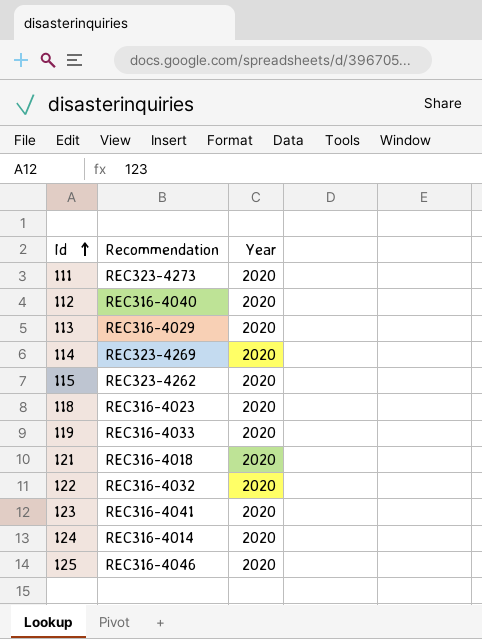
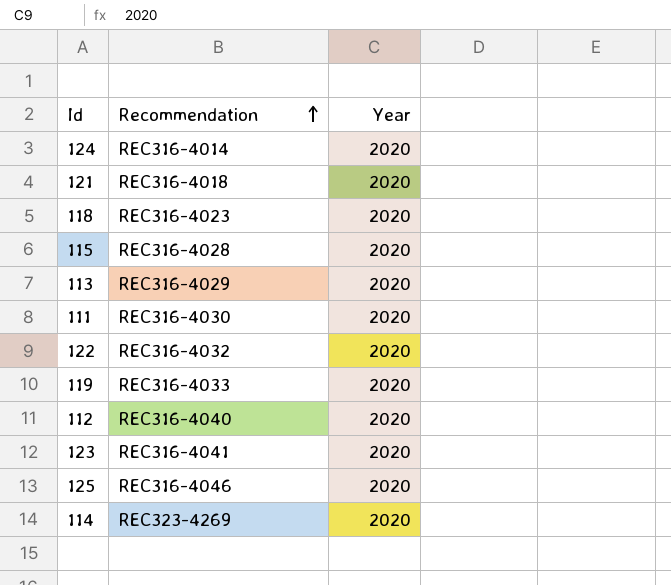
row order: Id ascending -> Recommendation ascending
115 | Recommendation: REC323-4262 -> REC316-4028
111 | Recommendation: REC323-4273 -> REC316-4030

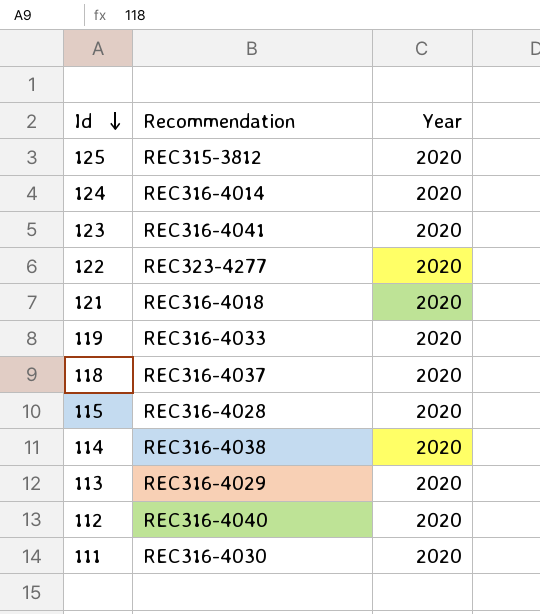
row order: Recommendation ascending -> Id descending
125 | Recommendation: REC316-4046 -> REC315-3812
122 | Recommendation: REC316-4032 -> REC323-4277
118 | Recommendation: REC316-4023 -> REC316-4037
114 | Recommendation: REC323-4269 -> REC316-4038

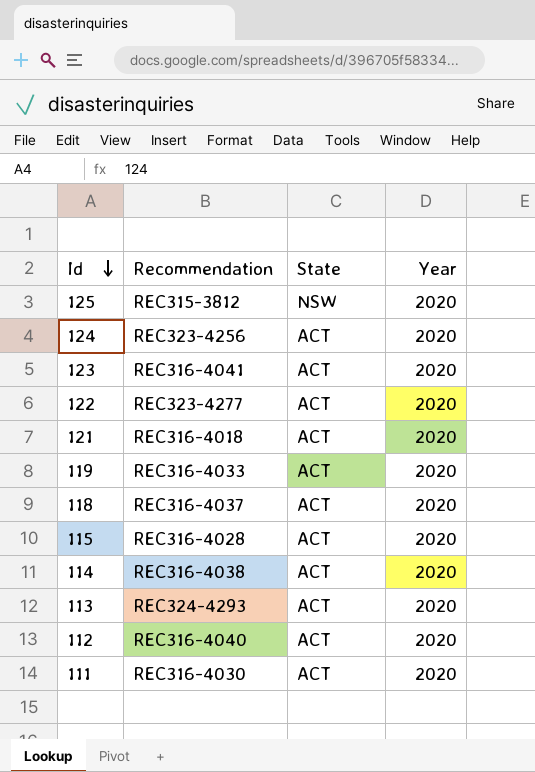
column State | position: none -> 3
124 | Recommendation: REC316-4014 -> REC323-4256
113 | Recommendation: REC316-4029 -> REC324-4293

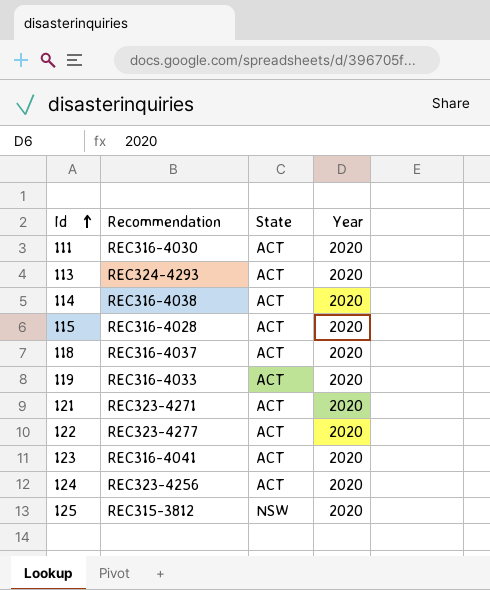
row order: Id descending -> Id ascending
row 112: REC316-4040 | ACT | 2020 -> none
121 | Recommendation: REC316-4018 -> REC323-4271

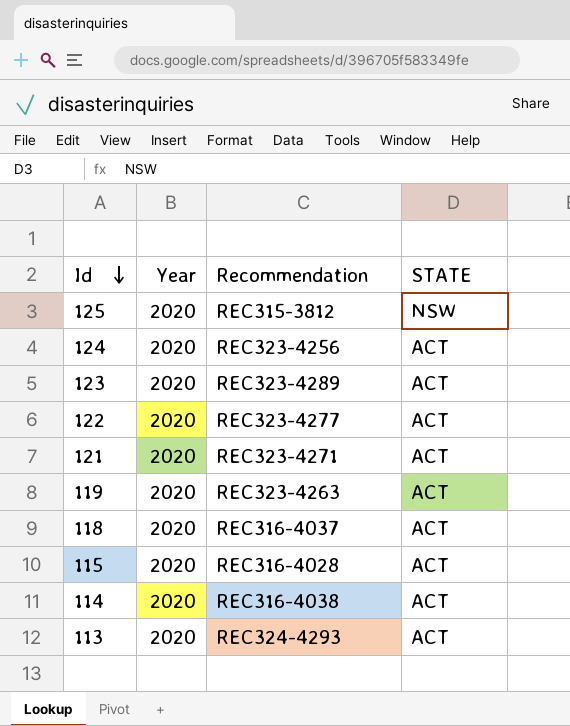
row order: Id ascending -> Id descending
column Year | position: 4 -> 2
column name: State -> STATE
row 111: REC316-4030 | ACT | 2020 -> none
123 | Recommendation: REC316-4041 -> REC323-4289
119 | Recommendation: REC316-4033 -> REC323-4263

